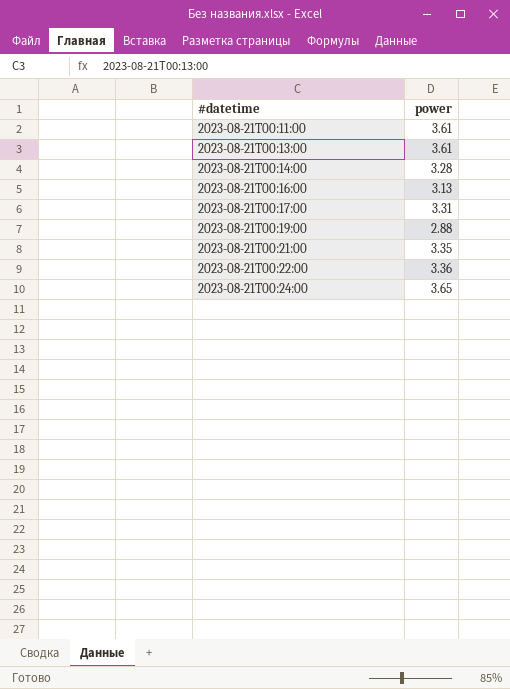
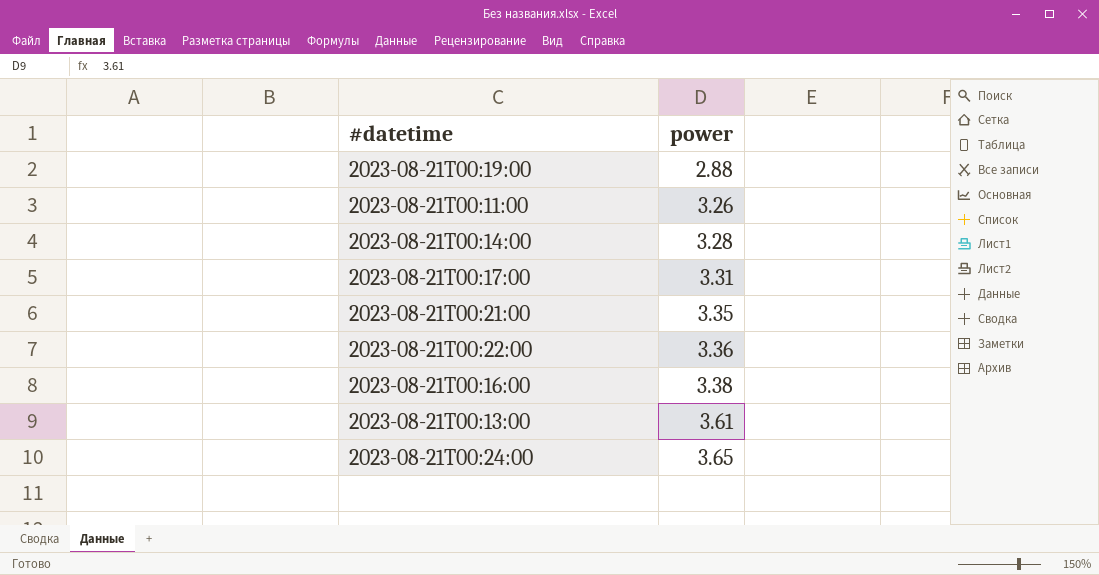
row order: #datetime ascending -> power ascending
2023-08-21T00:11:00 | power: 3.61 -> 3.26
2023-08-21T00:16:00 | power: 3.13 -> 3.38

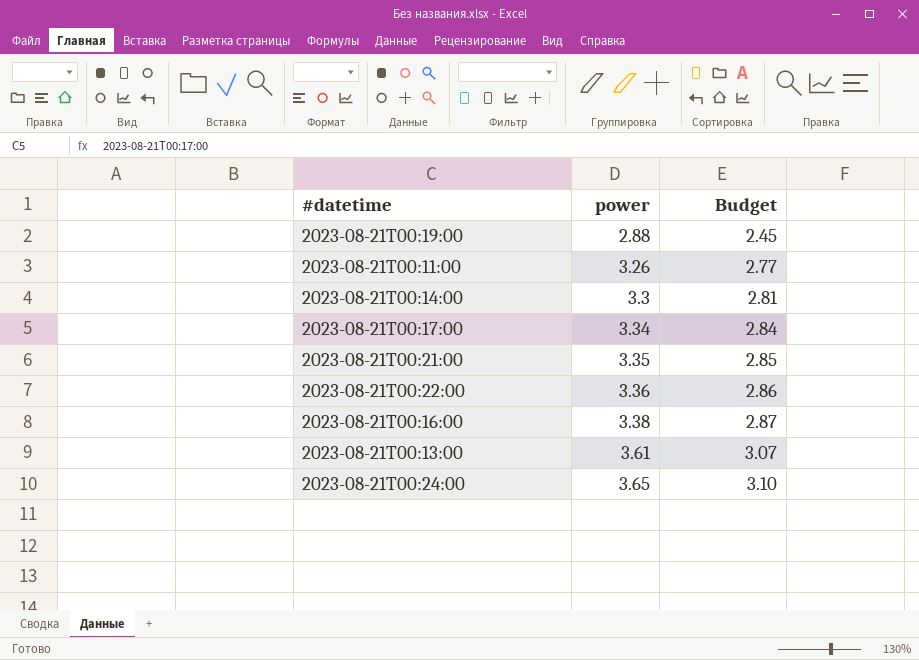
column Budget | formula: none -> [power] * 0.85
2023-08-21T00:14:00 | power: 3.28 -> 3.3
2023-08-21T00:17:00 | power: 3.31 -> 3.34

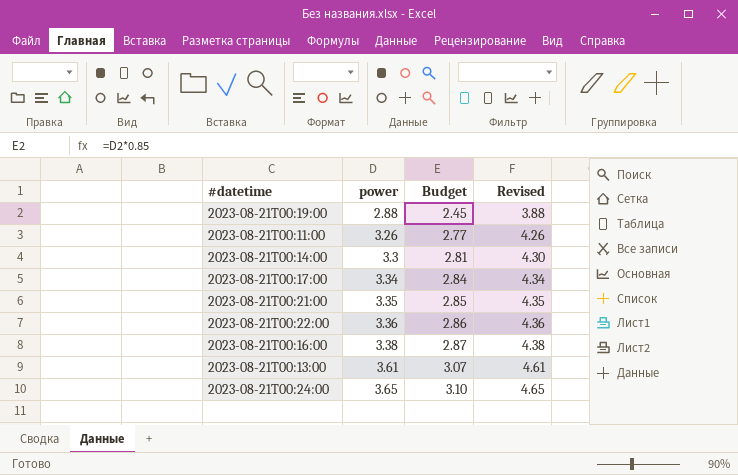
column Revised | formula: none -> [power] + 1

